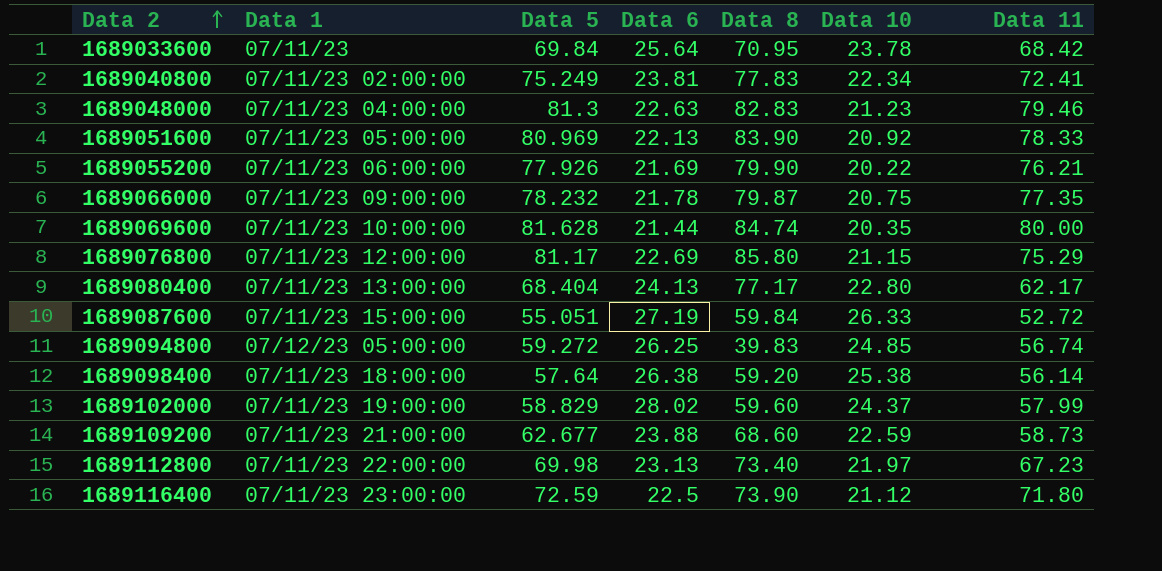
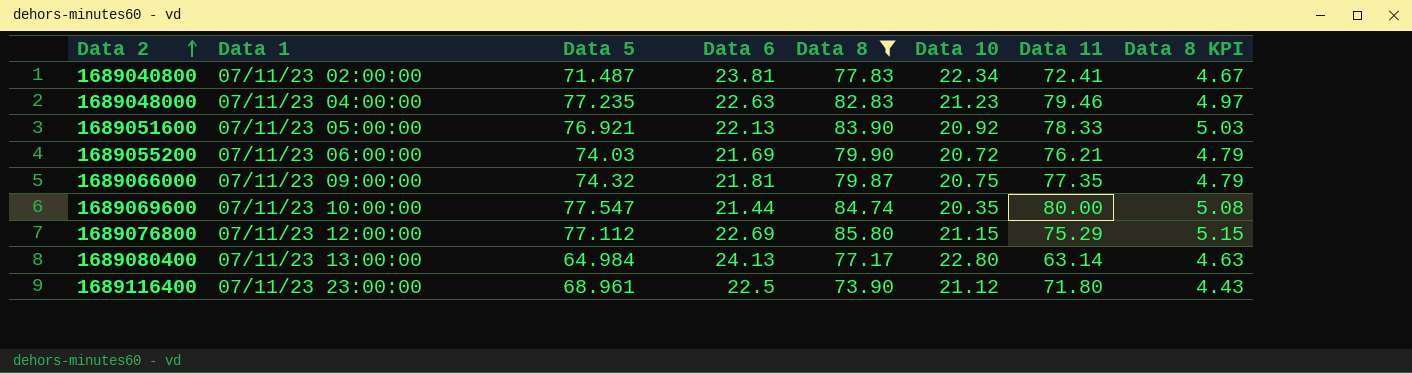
filter: none -> Data 8 >= 73.90
column Data 8 KPI | formula: none -> [Data 8] * 0.06
1689040800 | Data 5: 75.249 -> 71.487
1689048000 | Data 5: 81.3 -> 77.235
1689051600 | Data 5: 80.969 -> 76.921
1689055200 | Data 5: 77.926 -> 74.03
1689055200 | Data 10: 20.22 -> 20.72
1689066000 | Data 5: 78.232 -> 74.32
1689066000 | Data 6: 21.78 -> 21.81
1689069600 | Data 5: 81.628 -> 77.547
1689076800 | Data 5: 81.17 -> 77.112
1689080400 | Data 5: 68.404 -> 64.984
1689080400 | Data 11: 62.17 -> 63.14
1689116400 | Data 5: 72.59 -> 68.961

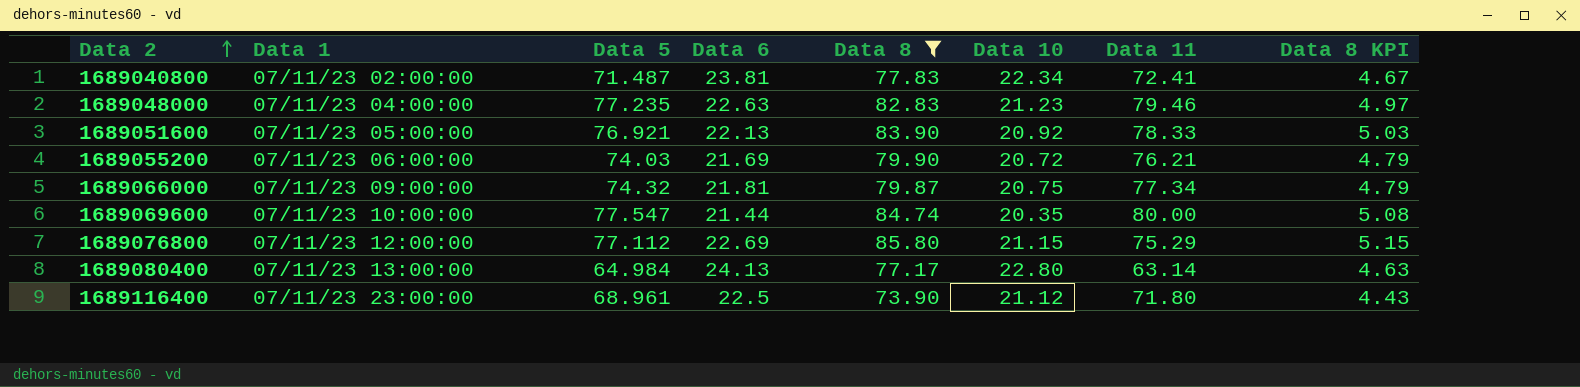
1689066000 | Data 11: 77.35 -> 77.34

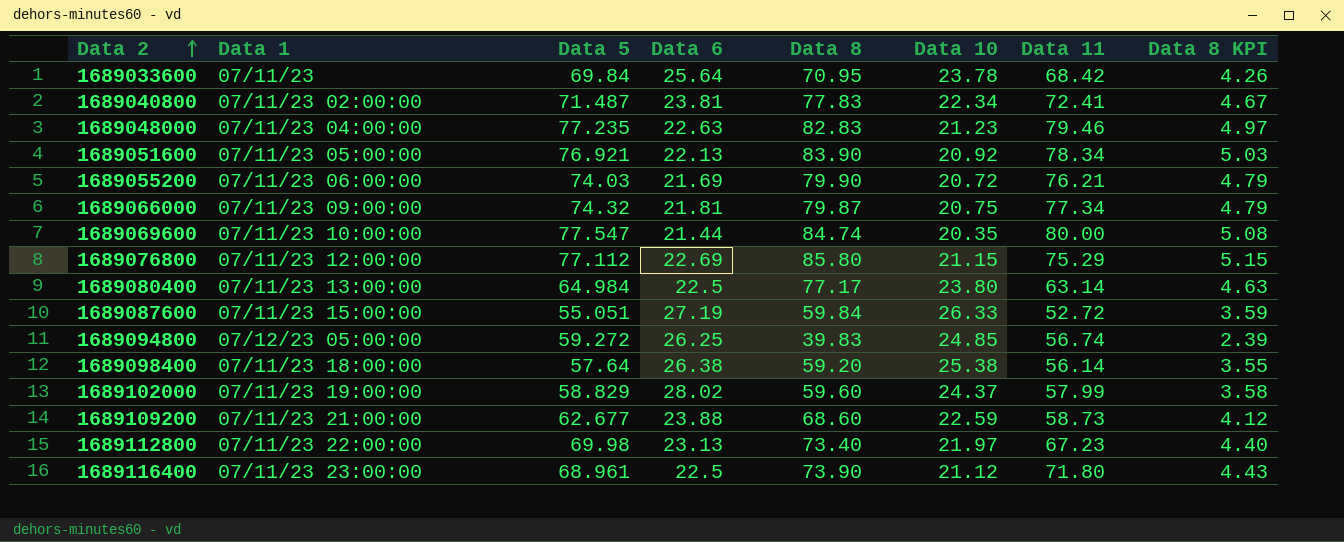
filter: Data 8 >= 73.90 -> none
1689051600 | Data 11: 78.33 -> 78.34
1689080400 | Data 6: 24.13 -> 22.5
1689080400 | Data 10: 22.80 -> 23.80

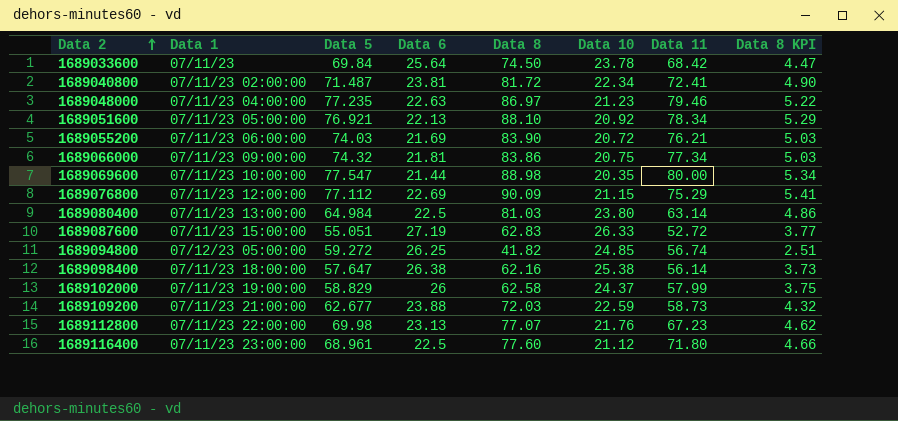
1689033600 | Data 8: 70.95 -> 74.50
1689033600 | Data 8 KPI: 4.26 -> 4.47
1689040800 | Data 8: 77.83 -> 81.72
1689040800 | Data 8 KPI: 4.67 -> 4.90
1689048000 | Data 8: 82.83 -> 86.97
1689048000 | Data 8 KPI: 4.97 -> 5.22
1689051600 | Data 8: 83.90 -> 88.10
1689051600 | Data 8 KPI: 5.03 -> 5.29
1689055200 | Data 8: 79.90 -> 83.90
1689055200 | Data 8 KPI: 4.79 -> 5.03
1689066000 | Data 8: 79.87 -> 83.86
1689066000 | Data 8 KPI: 4.79 -> 5.03
1689069600 | Data 8: 84.74 -> 88.98
1689069600 | Data 8 KPI: 5.08 -> 5.34
1689076800 | Data 8: 85.80 -> 90.09
1689076800 | Data 8 KPI: 5.15 -> 5.41
1689080400 | Data 8: 77.17 -> 81.03
1689080400 | Data 8 KPI: 4.63 -> 4.86
1689087600 | Data 8: 59.84 -> 62.83
1689087600 | Data 8 KPI: 3.59 -> 3.77
1689094800 | Data 8: 39.83 -> 41.82
1689094800 | Data 8 KPI: 2.39 -> 2.51
1689098400 | Data 5: 57.64 -> 57.647
1689098400 | Data 8: 59.20 -> 62.16
1689098400 | Data 8 KPI: 3.55 -> 3.73
1689102000 | Data 6: 28.02 -> 26
1689102000 | Data 8: 59.60 -> 62.58
1689102000 | Data 8 KPI: 3.58 -> 3.75
1689109200 | Data 8: 68.60 -> 72.03
1689109200 | Data 8 KPI: 4.12 -> 4.32
1689112800 | Data 8: 73.40 -> 77.07
1689112800 | Data 10: 21.97 -> 21.76
1689112800 | Data 8 KPI: 4.40 -> 4.62
1689116400 | Data 8: 73.90 -> 77.60
1689116400 | Data 8 KPI: 4.43 -> 4.66

